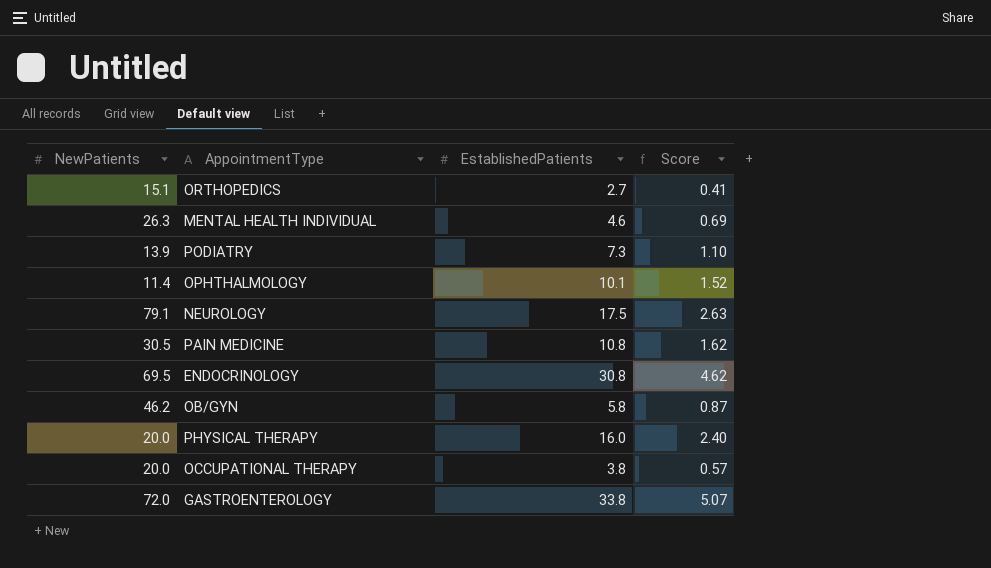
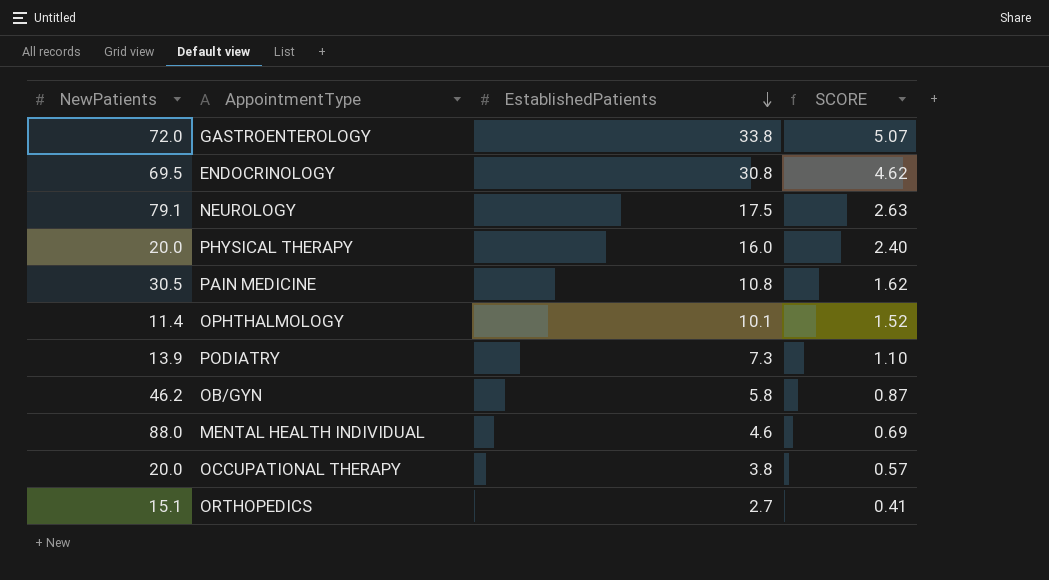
row order: none -> EstablishedPatients descending
column name: Score -> SCORE
MENTAL HEALTH INDIVIDUAL | NewPatients: 26.3 -> 88.0

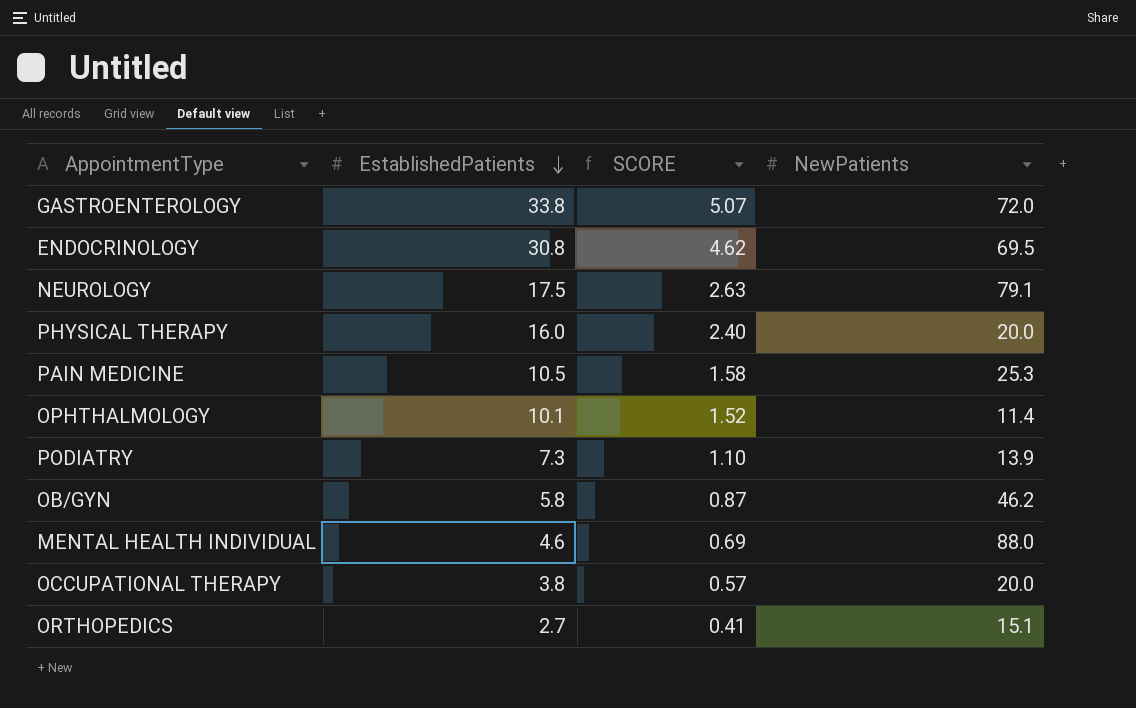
column NewPatients | position: 1 -> 4
PAIN MEDICINE | EstablishedPatients: 10.8 -> 10.5
PAIN MEDICINE | SCORE: 1.62 -> 1.58
PAIN MEDICINE | NewPatients: 30.5 -> 25.3

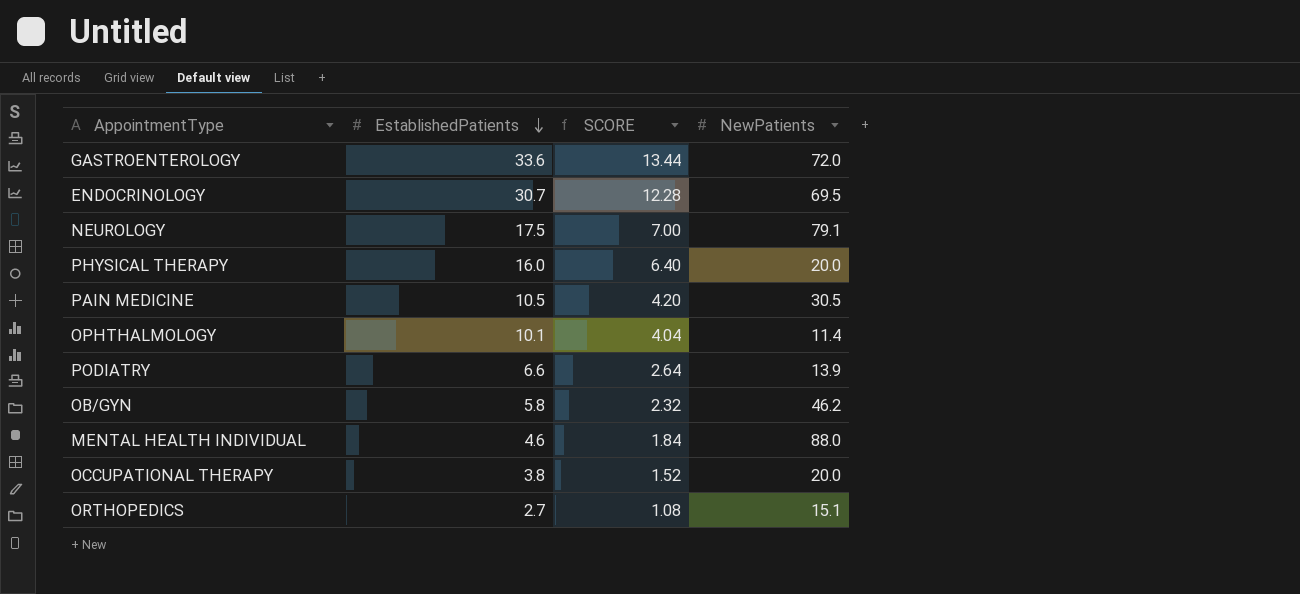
column SCORE | formula: [EstablishedPatients] * 0.15 -> [EstablishedPatients] * 0.4
GASTROENTEROLOGY | EstablishedPatients: 33.8 -> 33.6
ENDOCRINOLOGY | EstablishedPatients: 30.8 -> 30.7
PAIN MEDICINE | NewPatients: 25.3 -> 30.5
PODIATRY | EstablishedPatients: 7.3 -> 6.6

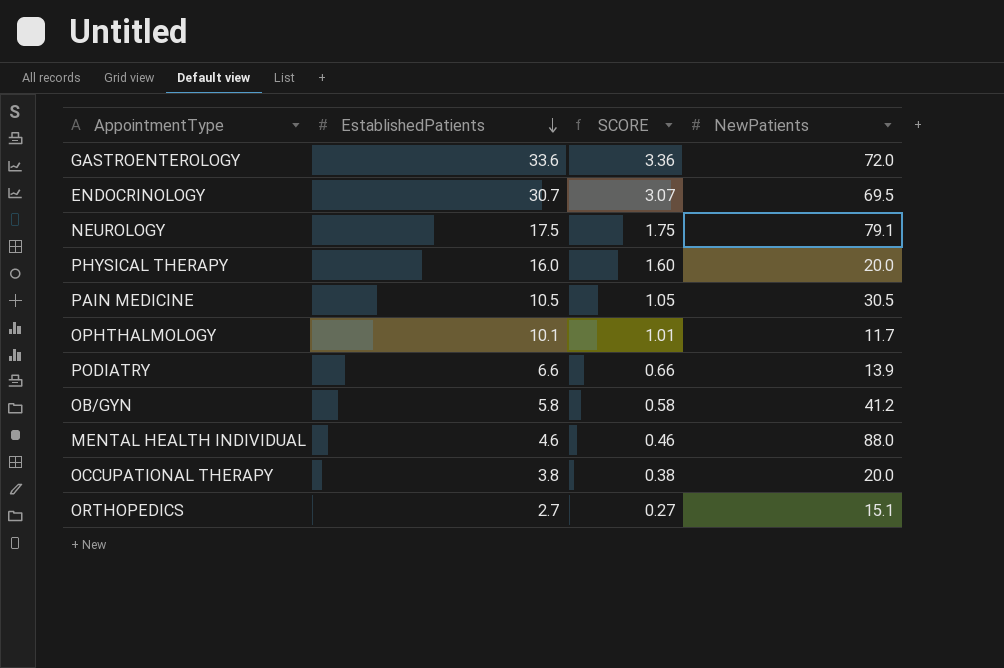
column SCORE | formula: [EstablishedPatients] * 0.4 -> [EstablishedPatients] * 0.1
OPHTHALMOLOGY | NewPatients: 11.4 -> 11.7
OB/GYN | NewPatients: 46.2 -> 41.2

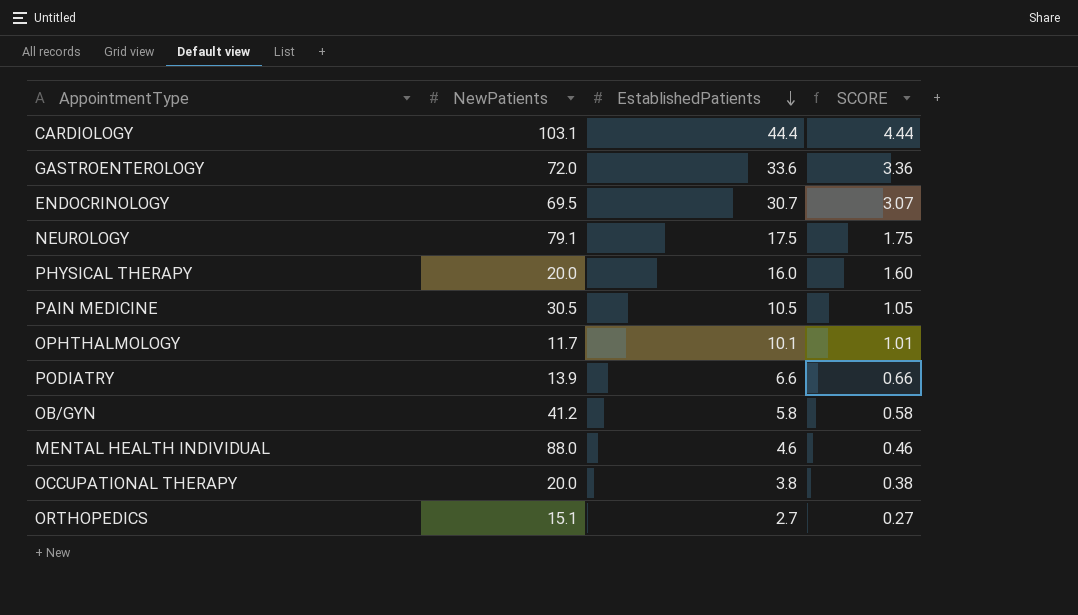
column NewPatients | position: 4 -> 2
row CARDIOLOGY: none -> 103.1 | 44.4 | 4.44

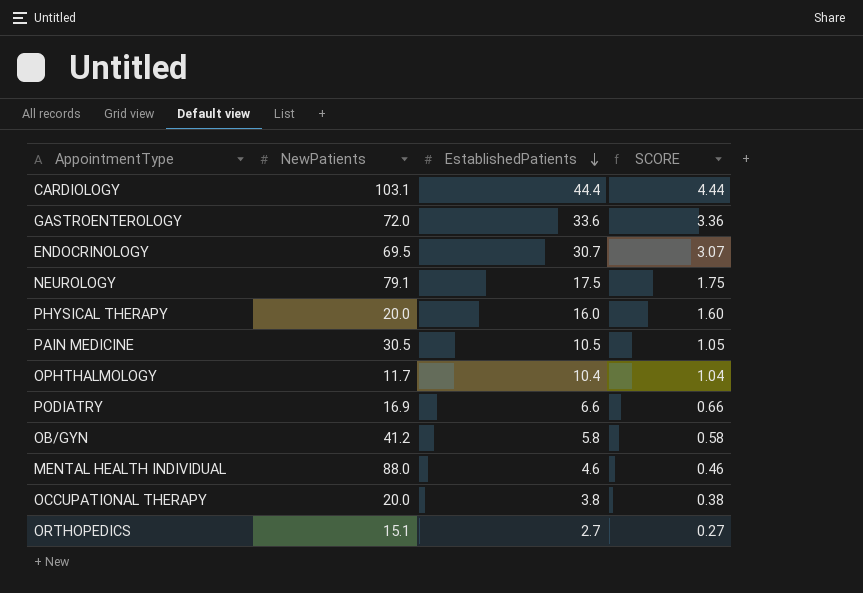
OPHTHALMOLOGY | EstablishedPatients: 10.1 -> 10.4
OPHTHALMOLOGY | SCORE: 1.01 -> 1.04
PODIATRY | NewPatients: 13.9 -> 16.9

